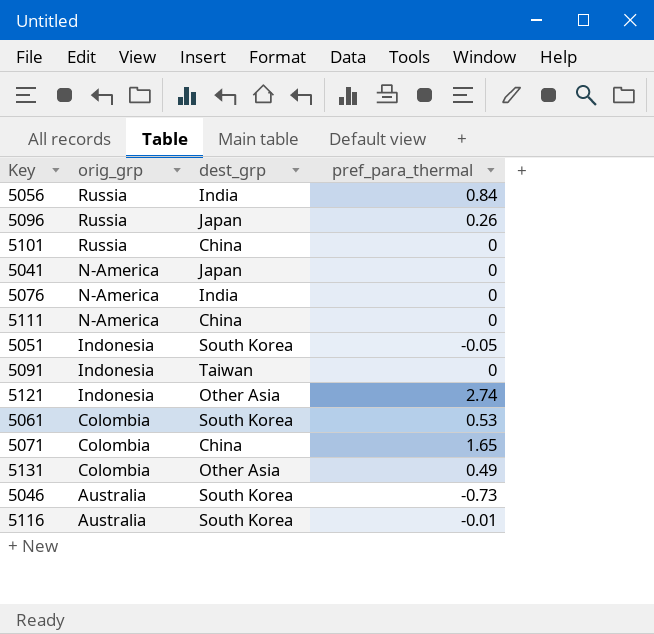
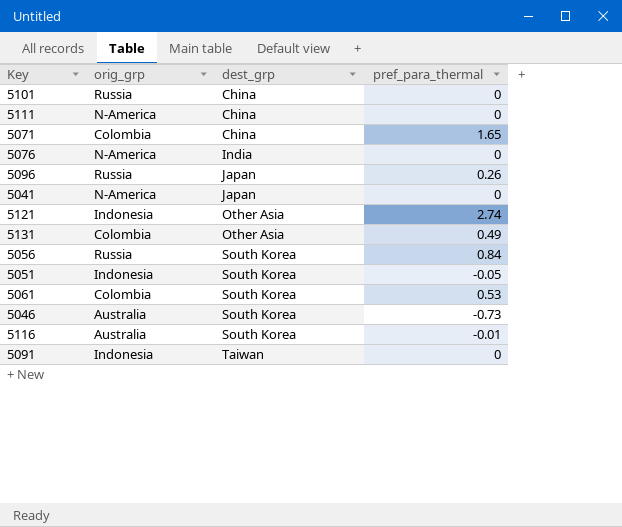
row order: orig_grp descending -> dest_grp ascending
5056 | dest_grp: India -> South Korea

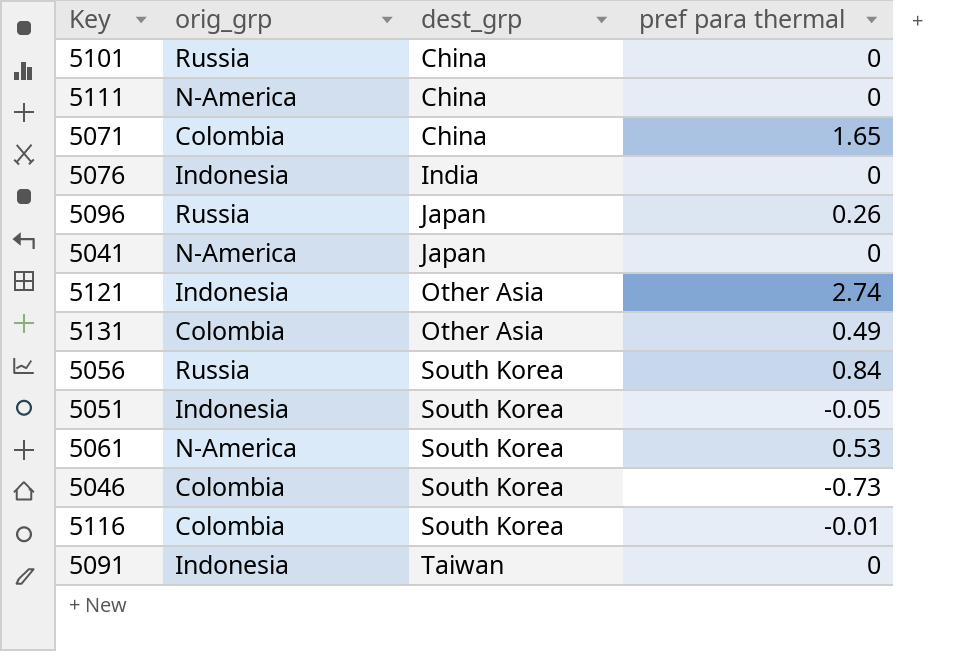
column name: pref_para_thermal -> pref para thermal
5076 | orig_grp: N-America -> Indonesia
5061 | orig_grp: Colombia -> N-America
5046 | orig_grp: Australia -> Colombia
5116 | orig_grp: Australia -> Colombia

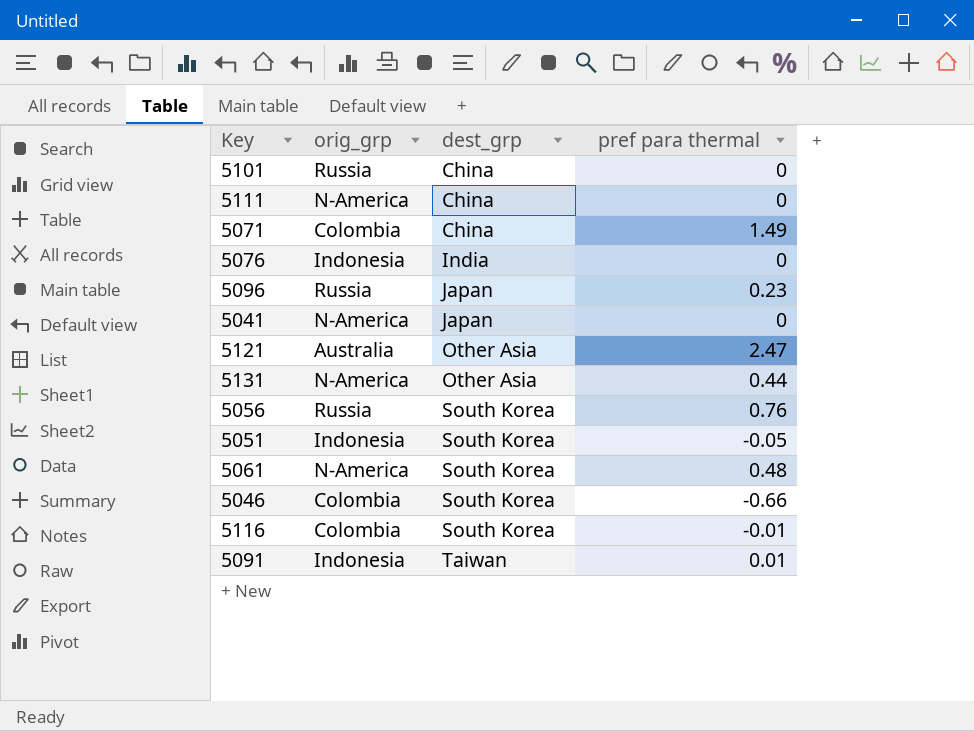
5071 | pref para thermal: 1.65 -> 1.49
5096 | pref para thermal: 0.26 -> 0.23
5121 | orig_grp: Indonesia -> Australia
5121 | pref para thermal: 2.74 -> 2.47
5131 | orig_grp: Colombia -> N-America
5131 | pref para thermal: 0.49 -> 0.44
5056 | pref para thermal: 0.84 -> 0.76
5061 | pref para thermal: 0.53 -> 0.48
5046 | pref para thermal: -0.73 -> -0.66
5091 | pref para thermal: 0 -> 0.01

